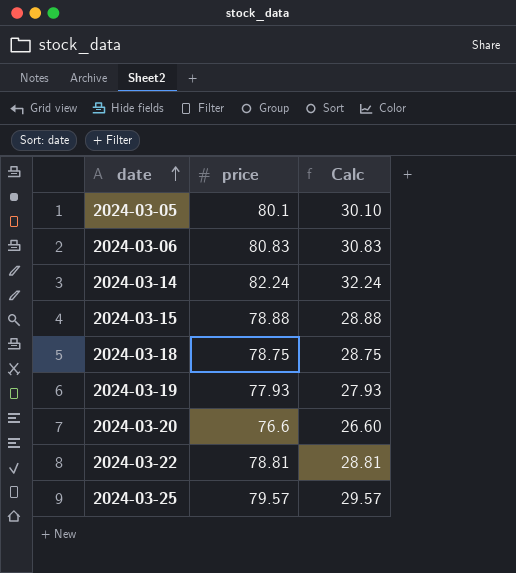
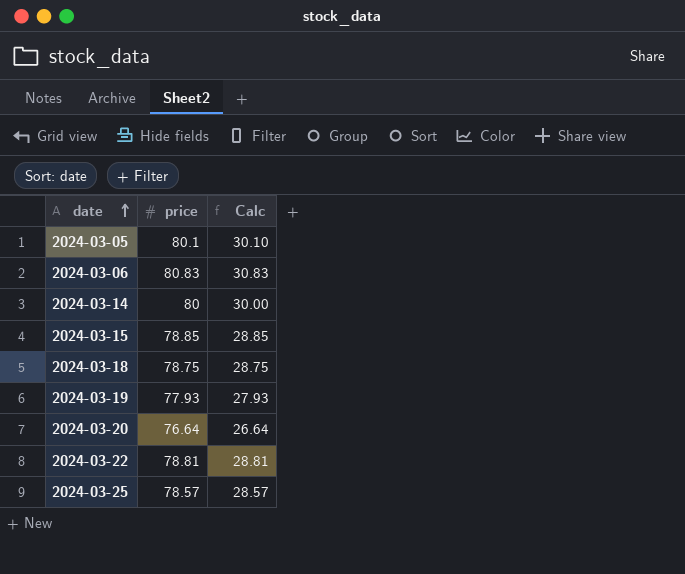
2024-03-14 | price: 82.24 -> 80
2024-03-14 | Calc: 32.24 -> 30.00
2024-03-15 | price: 78.88 -> 78.85
2024-03-15 | Calc: 28.88 -> 28.85
2024-03-20 | price: 76.6 -> 76.64
2024-03-20 | Calc: 26.60 -> 26.64
2024-03-25 | price: 79.57 -> 78.57
2024-03-25 | Calc: 29.57 -> 28.57

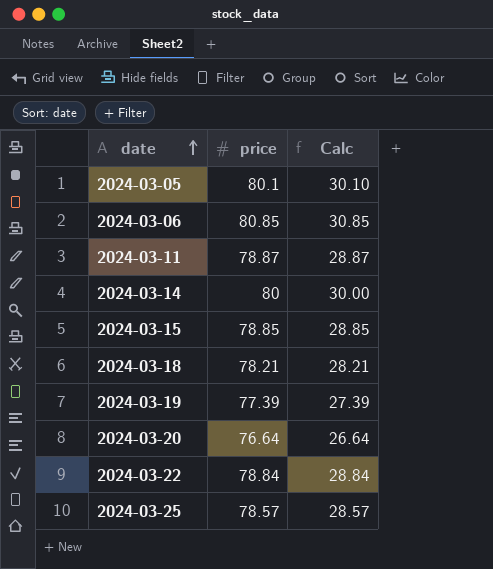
2024-03-06 | price: 80.83 -> 80.85
2024-03-06 | Calc: 30.83 -> 30.85
row 2024-03-11: none -> 78.87 | 28.87
2024-03-18 | price: 78.75 -> 78.21
2024-03-18 | Calc: 28.75 -> 28.21
2024-03-19 | price: 77.93 -> 77.39
2024-03-19 | Calc: 27.93 -> 27.39
2024-03-22 | price: 78.81 -> 78.84
2024-03-22 | Calc: 28.81 -> 28.84

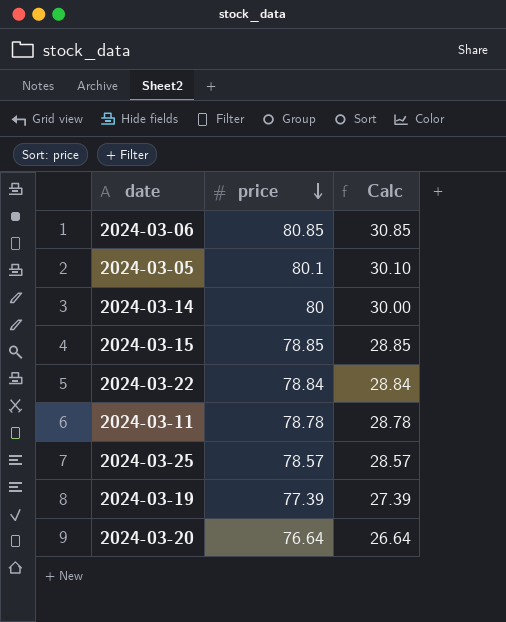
row order: date ascending -> price descending
row 2024-03-18: 78.21 | 28.21 -> none
2024-03-11 | price: 78.87 -> 78.78
2024-03-11 | Calc: 28.87 -> 28.78

